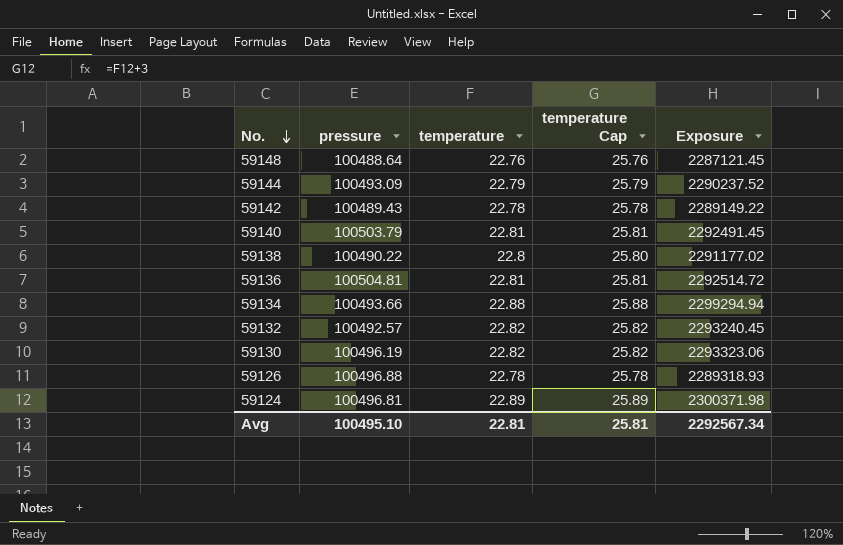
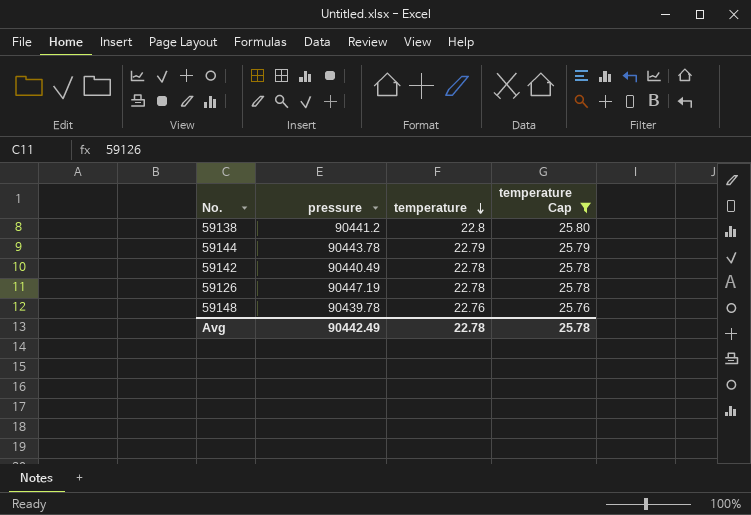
filter: none -> temperature Cap <= 25.80
row order: No. descending -> temperature descending
column Exposure | formula: [pressure] * [temperature] -> none
59138 | pressure: 100490.22 -> 90441.2
59144 | pressure: 100493.09 -> 90443.78
59142 | pressure: 100489.43 -> 90440.49
59126 | pressure: 100496.88 -> 90447.19
59148 | pressure: 100488.64 -> 90439.78
Avg | pressure: 100495.10 -> 90442.49
Avg | temperature: 22.81 -> 22.78
Avg | temperature Cap: 25.81 -> 25.78

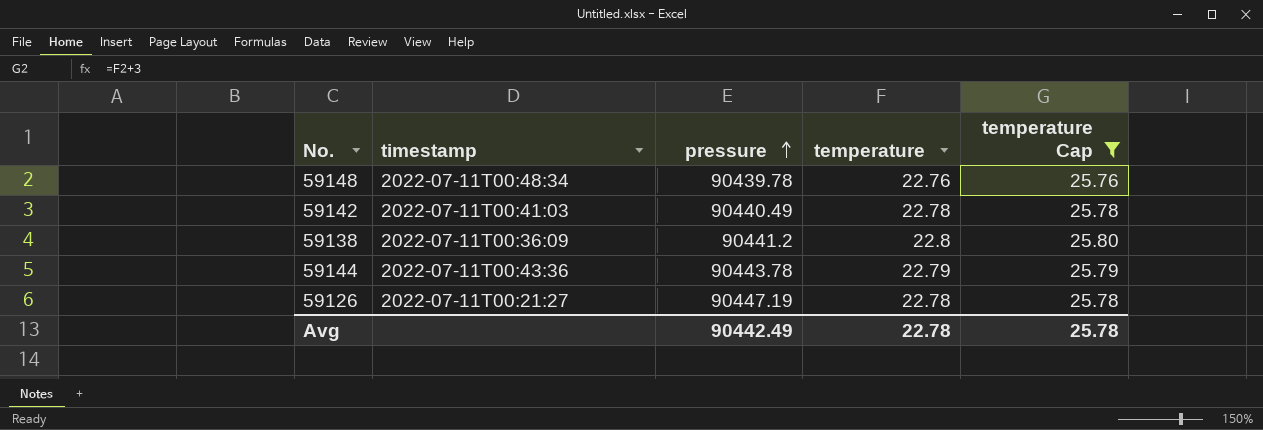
row order: temperature descending -> pressure ascending
column timestamp | position: none -> 2

